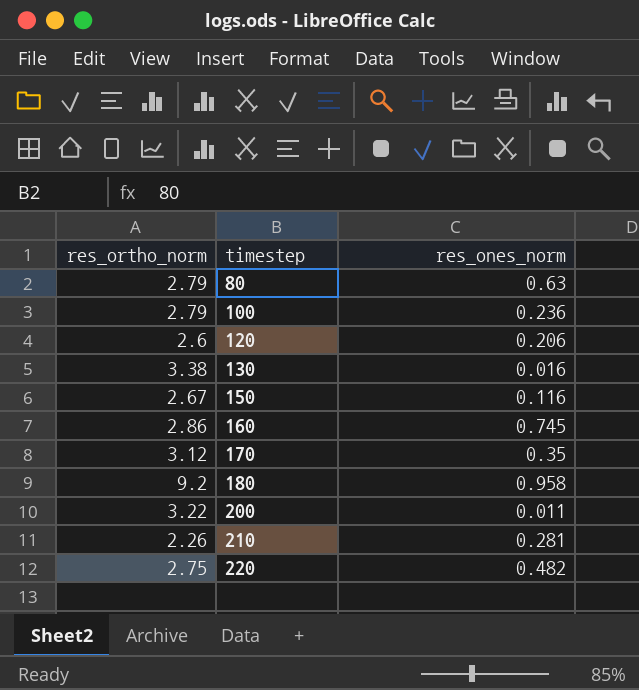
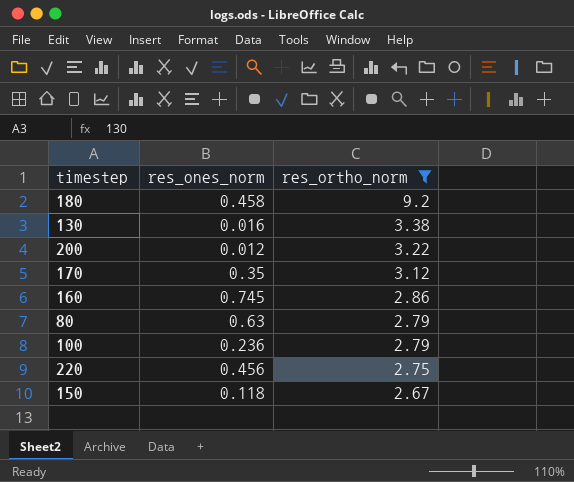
filter: none -> res_ortho_norm >= 2.67
row order: timestep ascending -> res_ortho_norm descending
column res_ortho_norm | position: 1 -> 3
180 | res_ones_norm: 0.958 -> 0.458
200 | res_ones_norm: 0.011 -> 0.012
220 | res_ones_norm: 0.482 -> 0.456
150 | res_ones_norm: 0.116 -> 0.118

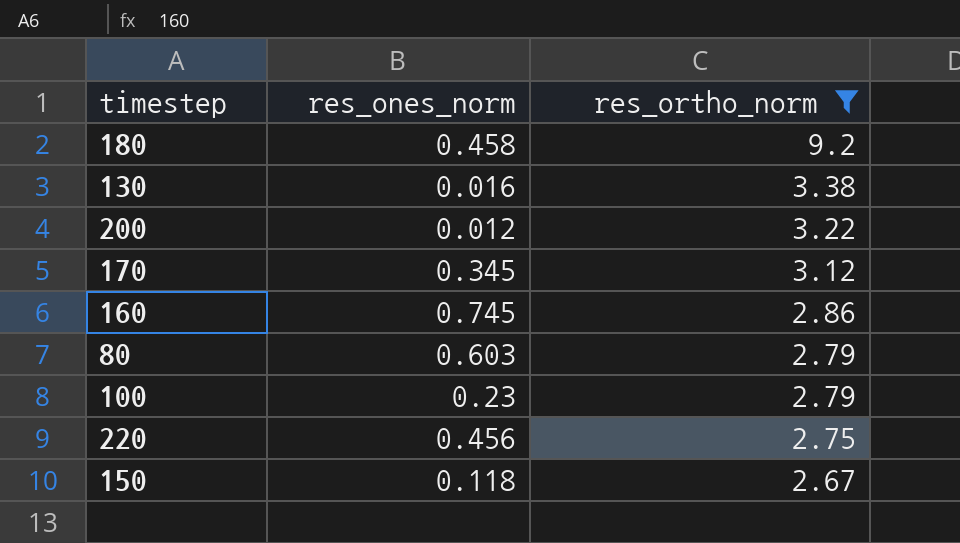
170 | res_ones_norm: 0.35 -> 0.345
80 | res_ones_norm: 0.63 -> 0.603
100 | res_ones_norm: 0.236 -> 0.23

